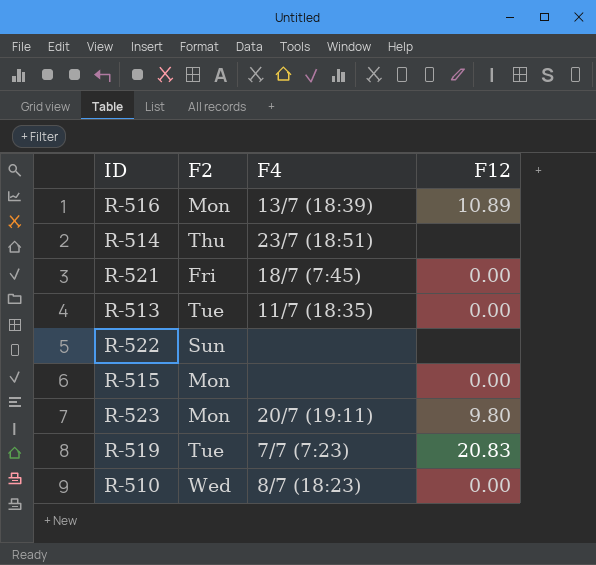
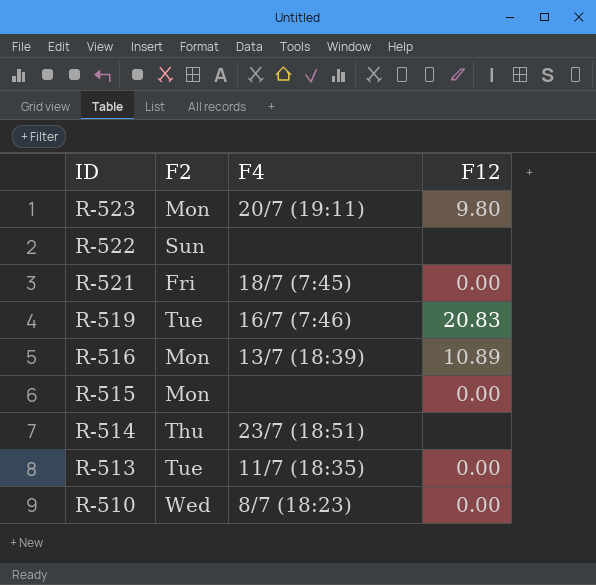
row order: none -> ID descending
R-519 | F4: 7/7 (7:23) -> 16/7 (7:46)

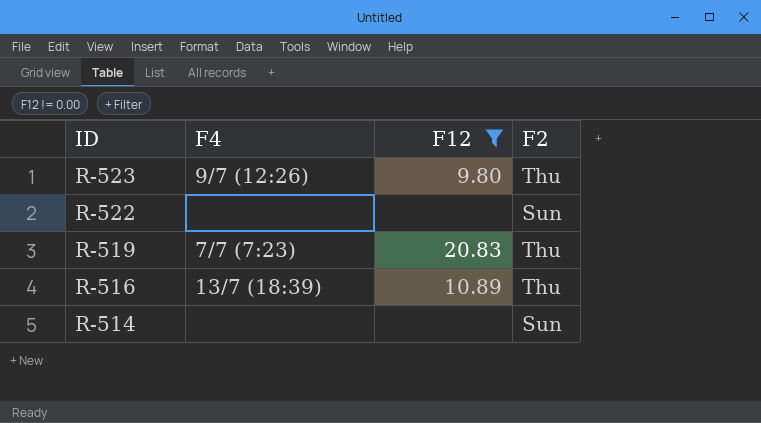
filter: none -> F12 != 0.00
column F2 | position: 2 -> 4
R-523 | F4: 20/7 (19:11) -> 9/7 (12:26)
R-523 | F2: Mon -> Thu
R-519 | F4: 16/7 (7:46) -> 7/7 (7:23)
R-519 | F2: Tue -> Thu
R-516 | F2: Mon -> Thu
R-514 | F4: 23/7 (18:51) -> none
R-514 | F2: Thu -> Sun

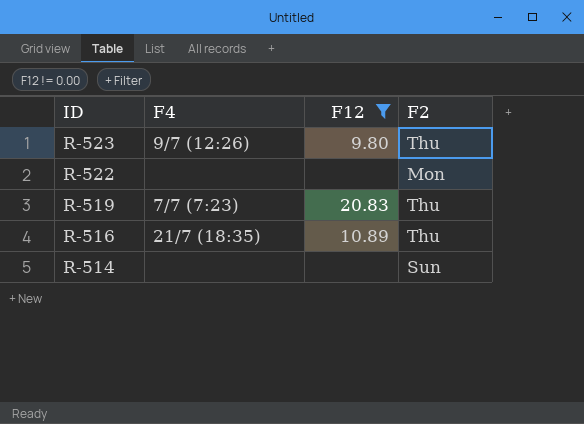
R-522 | F2: Sun -> Mon
R-516 | F4: 13/7 (18:39) -> 21/7 (18:35)

